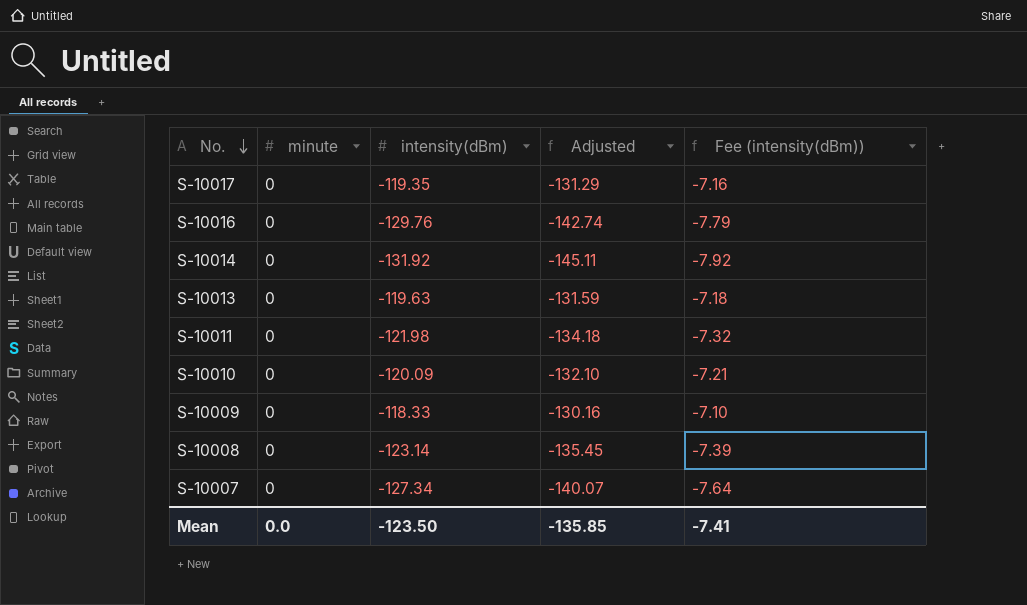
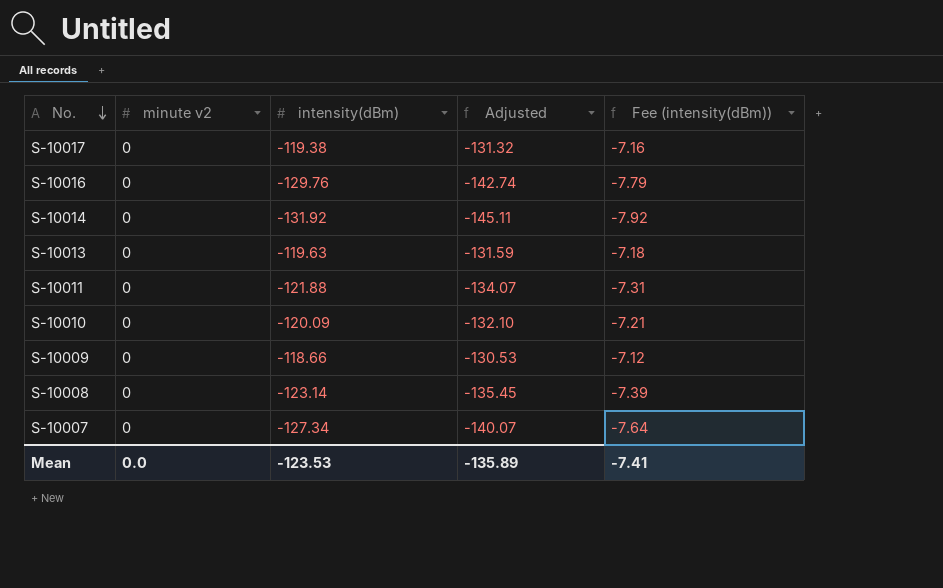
column name: minute -> minute v2
S-10017 | intensity(dBm): -119.35 -> -119.38
S-10017 | Adjusted: -131.29 -> -131.32
S-10011 | intensity(dBm): -121.98 -> -121.88
S-10011 | Adjusted: -134.18 -> -134.07
S-10011 | Fee (intensity(dBm)): -7.32 -> -7.31
S-10009 | intensity(dBm): -118.33 -> -118.66
S-10009 | Adjusted: -130.16 -> -130.53
S-10009 | Fee (intensity(dBm)): -7.10 -> -7.12
Mean | intensity(dBm): -123.50 -> -123.53
Mean | Adjusted: -135.85 -> -135.89

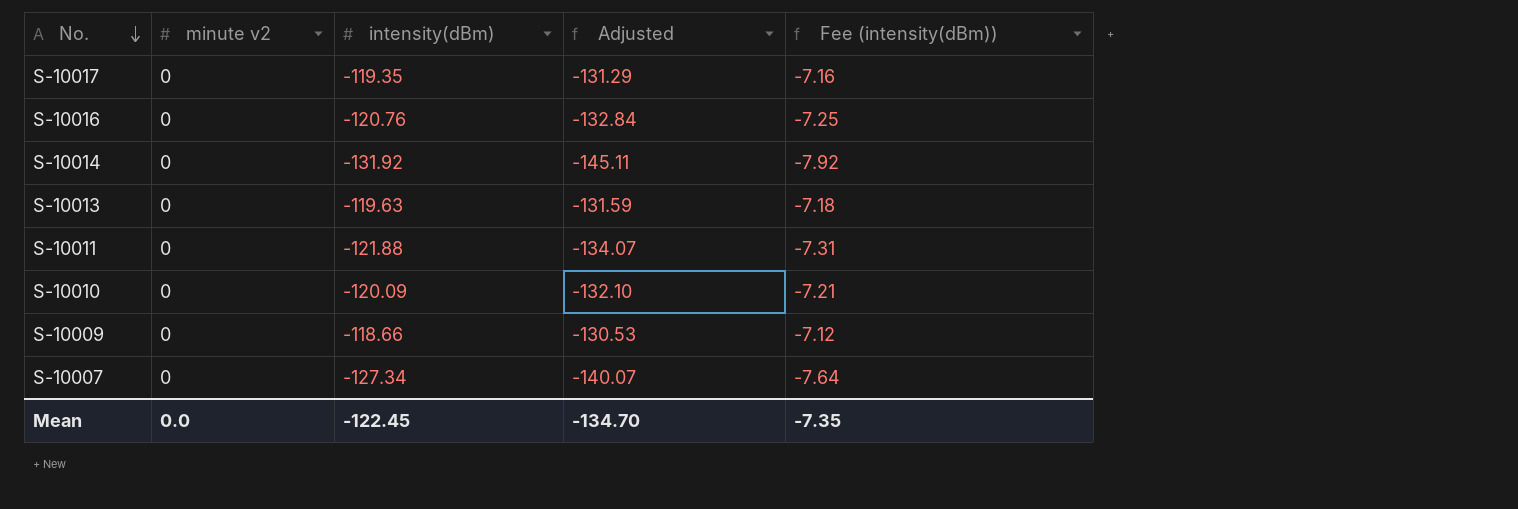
row S-10008: 0 | -123.14 | -135.45 | -7.39 -> none
S-10017 | intensity(dBm): -119.38 -> -119.35
S-10017 | Adjusted: -131.32 -> -131.29
S-10016 | intensity(dBm): -129.76 -> -120.76
S-10016 | Adjusted: -142.74 -> -132.84
S-10016 | Fee (intensity(dBm)): -7.79 -> -7.25
Mean | intensity(dBm): -123.53 -> -122.45
Mean | Adjusted: -135.89 -> -134.70
Mean | Fee (intensity(dBm)): -7.41 -> -7.35

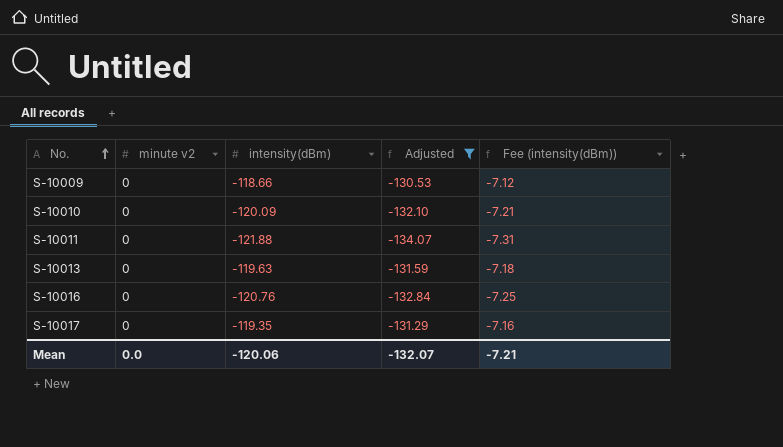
filter: none -> Adjusted >= -134.07
row order: No. descending -> No. ascending
Mean | intensity(dBm): -122.45 -> -120.06
Mean | Adjusted: -134.70 -> -132.07
Mean | Fee (intensity(dBm)): -7.35 -> -7.21

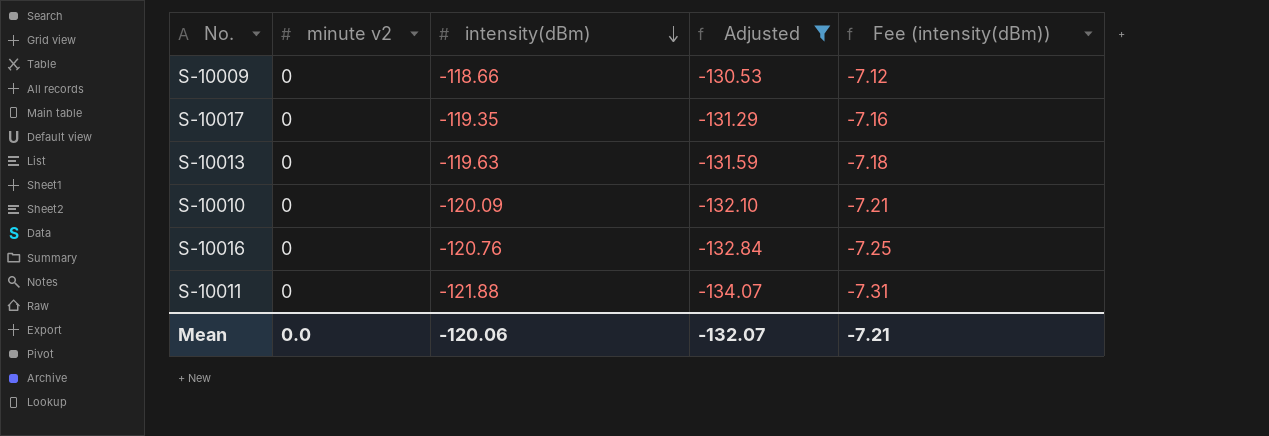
row order: No. ascending -> intensity(dBm) descending

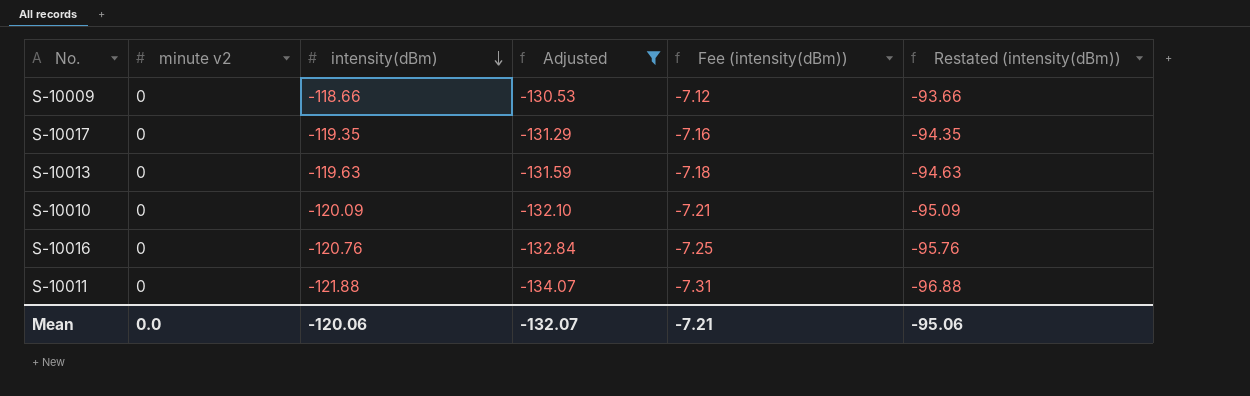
column Restated (intensity(dBm)) | formula: none -> [intensity(dBm)] + 25

